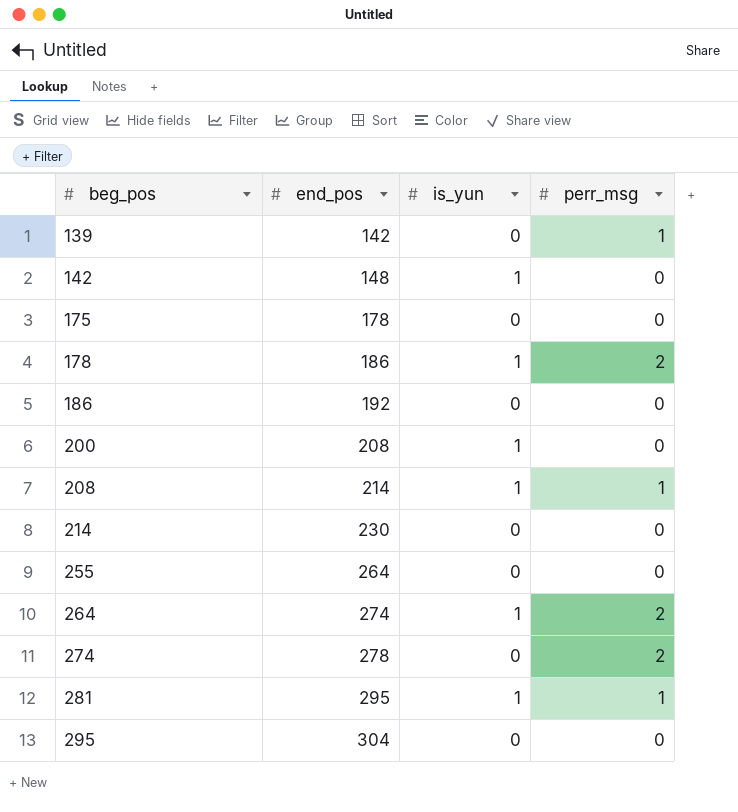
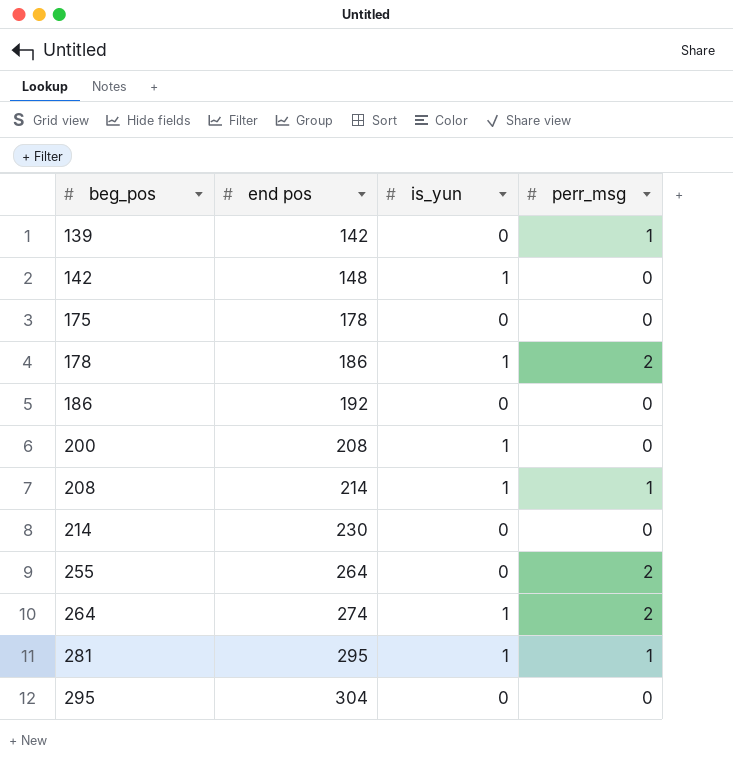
column name: end_pos -> end pos
row 274: 278 | 0 | 2 -> none
255 | perr_msg: 0 -> 2

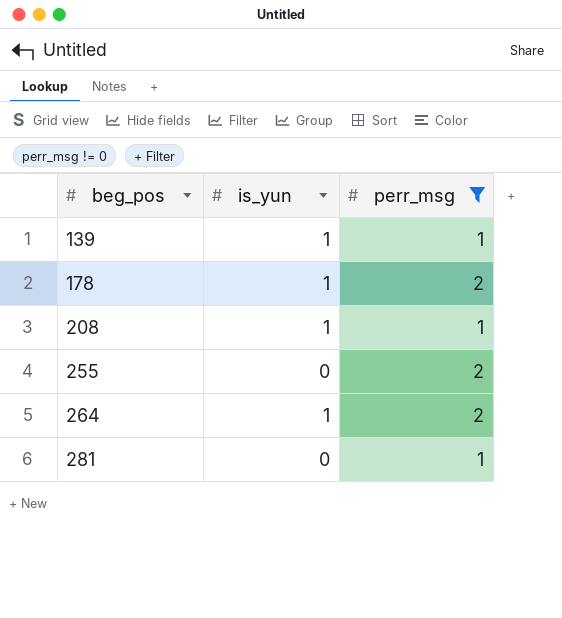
filter: none -> perr_msg != 0
column end pos | position: 2 -> none
139 | is_yun: 0 -> 1
281 | is_yun: 1 -> 0

